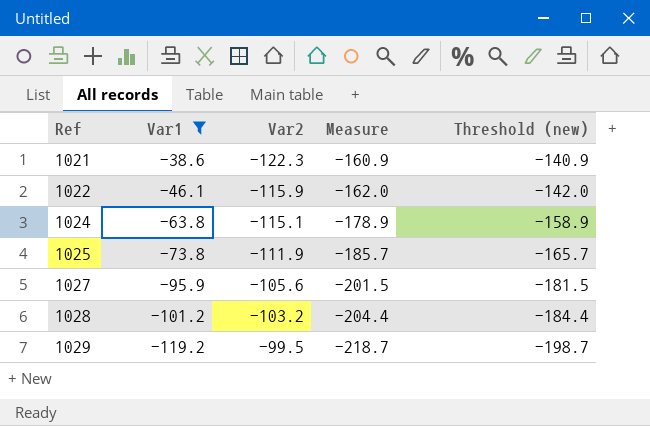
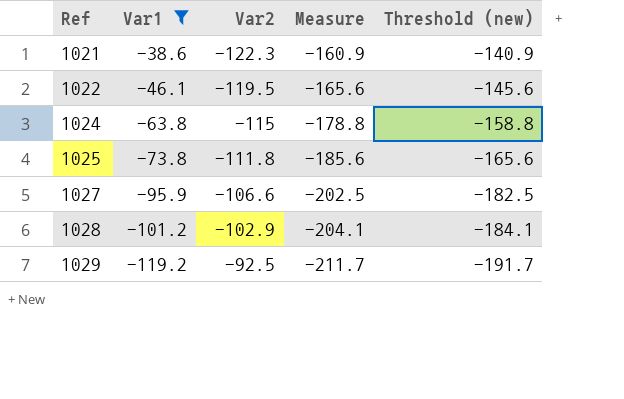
1022 | Var2: -115.9 -> -119.5
1022 | Measure: -162.0 -> -165.6
1022 | Threshold (new): -142.0 -> -145.6
1024 | Var2: -115.1 -> -115
1024 | Measure: -178.9 -> -178.8
1024 | Threshold (new): -158.9 -> -158.8
1025 | Var2: -111.9 -> -111.8
1025 | Measure: -185.7 -> -185.6
1025 | Threshold (new): -165.7 -> -165.6
1027 | Var2: -105.6 -> -106.6
1027 | Measure: -201.5 -> -202.5
1027 | Threshold (new): -181.5 -> -182.5
1028 | Var2: -103.2 -> -102.9
1028 | Measure: -204.4 -> -204.1
1028 | Threshold (new): -184.4 -> -184.1
1029 | Var2: -99.5 -> -92.5
1029 | Measure: -218.7 -> -211.7
1029 | Threshold (new): -198.7 -> -191.7

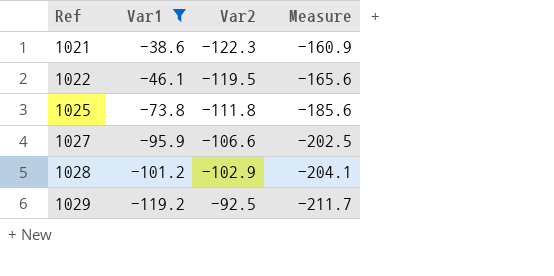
column Threshold (new) | formula: [Measure] + 20 -> none
row 1024: -63.8 | -115 | -178.8 | -158.8 -> none

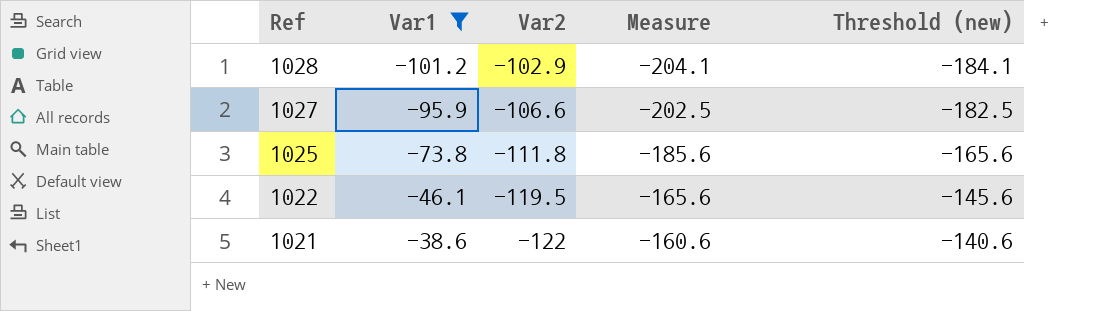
row order: Ref ascending -> Ref descending
column Threshold (new) | formula: none -> [Measure] + 20
row 1029: -119.2 | -92.5 | -211.7 -> none
1021 | Var2: -122.3 -> -122
1021 | Measure: -160.9 -> -160.6

